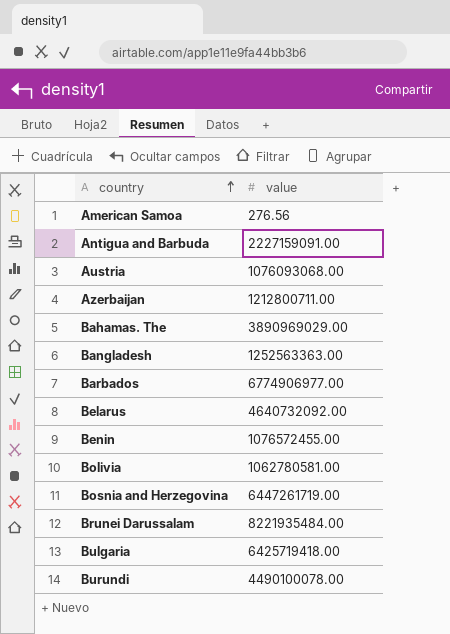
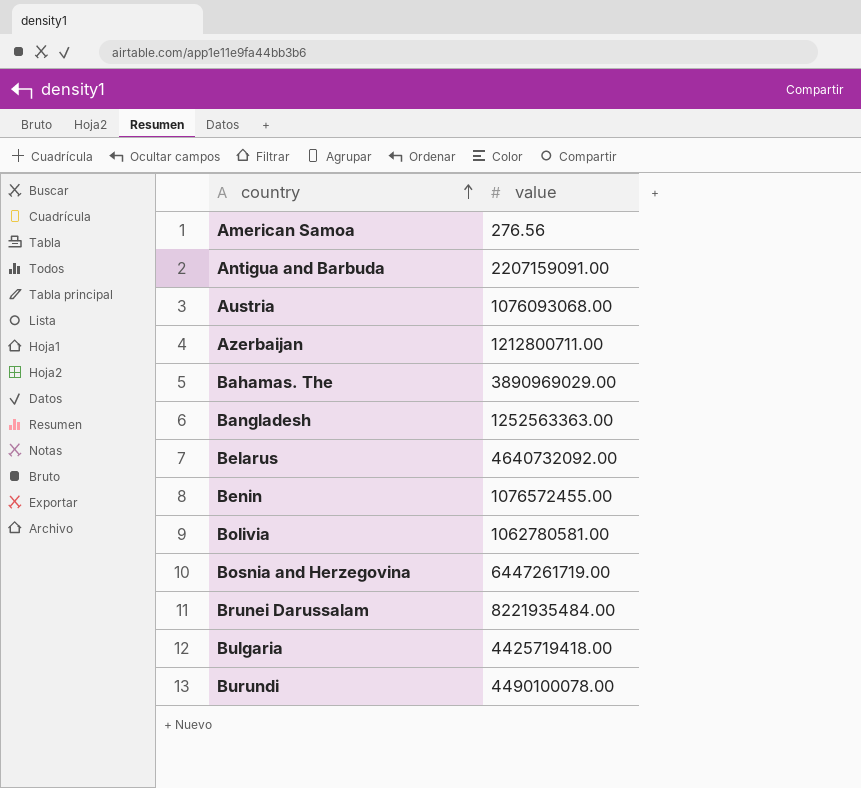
row Barbados: 6774906977.00 -> none
Antigua and Barbuda | value: 2227159091.00 -> 2207159091.00
Bulgaria | value: 6425719418.00 -> 4425719418.00

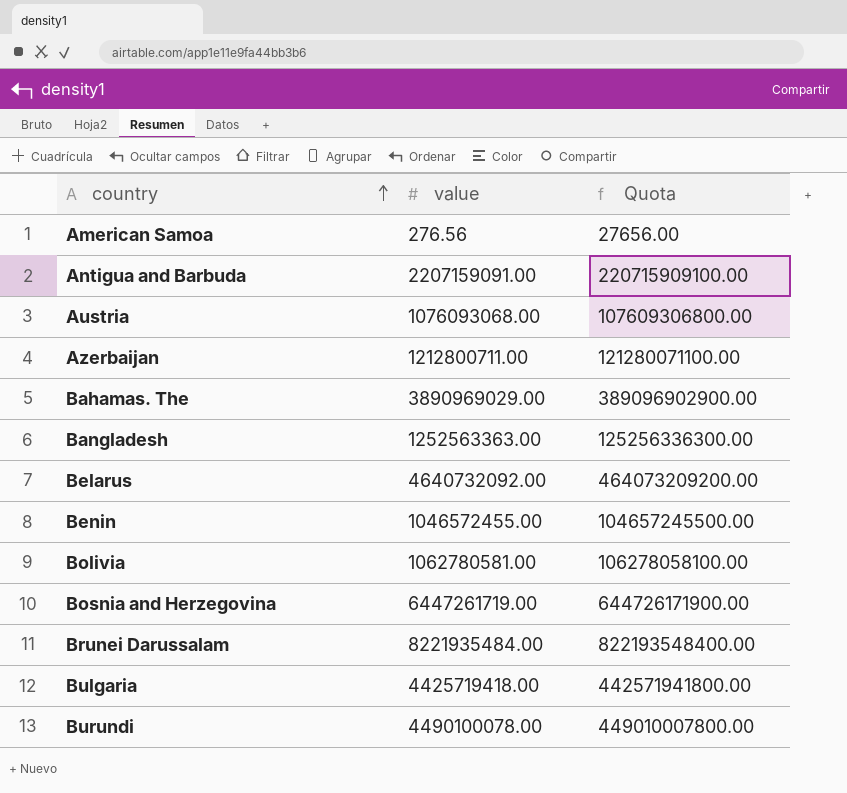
column Quota | formula: none -> [value] * 100
Benin | value: 1076572455.00 -> 1046572455.00

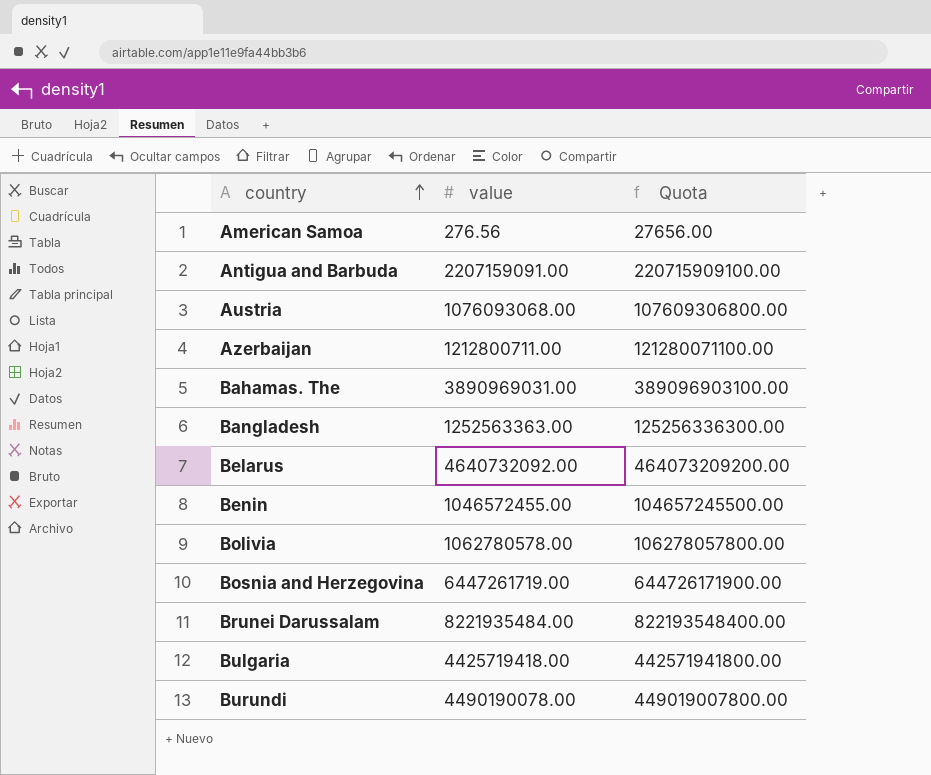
Bahamas. The | value: 3890969029.00 -> 3890969031.00
Bahamas. The | Quota: 389096902900.00 -> 389096903100.00
Bolivia | value: 1062780581.00 -> 1062780578.00
Bolivia | Quota: 106278058100.00 -> 106278057800.00
Burundi | value: 4490100078.00 -> 4490190078.00
Burundi | Quota: 449010007800.00 -> 449019007800.00

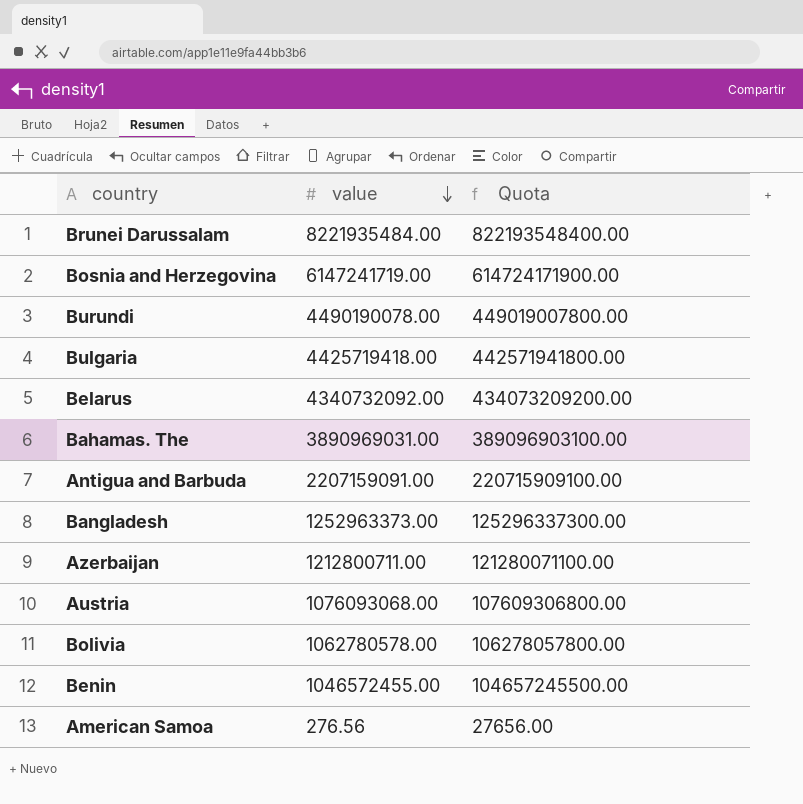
row order: country ascending -> value descending
Bosnia and Herzegovina | value: 6447261719.00 -> 6147241719.00
Bosnia and Herzegovina | Quota: 644726171900.00 -> 614724171900.00
Belarus | value: 4640732092.00 -> 4340732092.00
Belarus | Quota: 464073209200.00 -> 434073209200.00
Bangladesh | value: 1252563363.00 -> 1252963373.00
Bangladesh | Quota: 125256336300.00 -> 125296337300.00

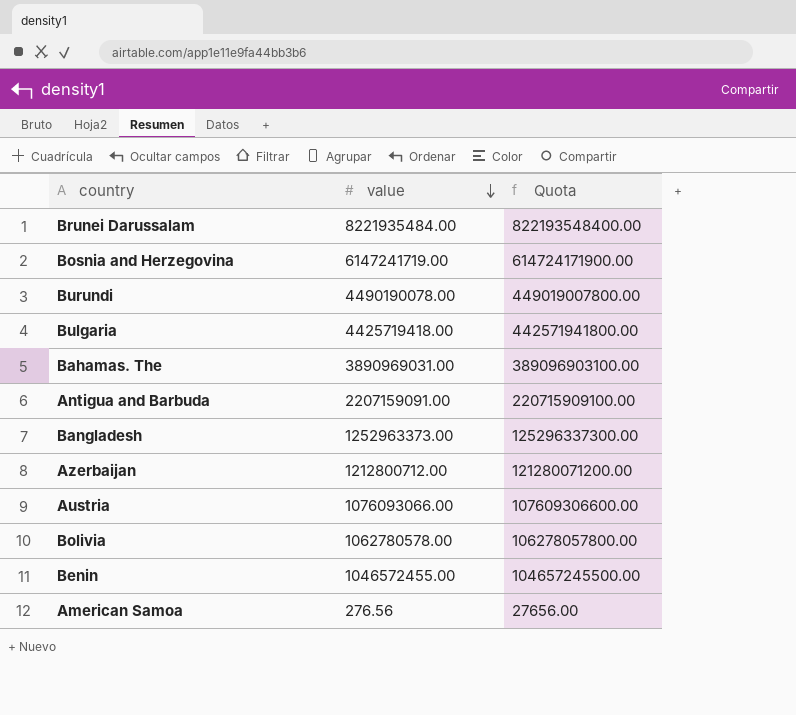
row Belarus: 4340732092.00 | 434073209200.00 -> none
Azerbaijan | value: 1212800711.00 -> 1212800712.00
Azerbaijan | Quota: 121280071100.00 -> 121280071200.00
Austria | value: 1076093068.00 -> 1076093066.00
Austria | Quota: 107609306800.00 -> 107609306600.00

